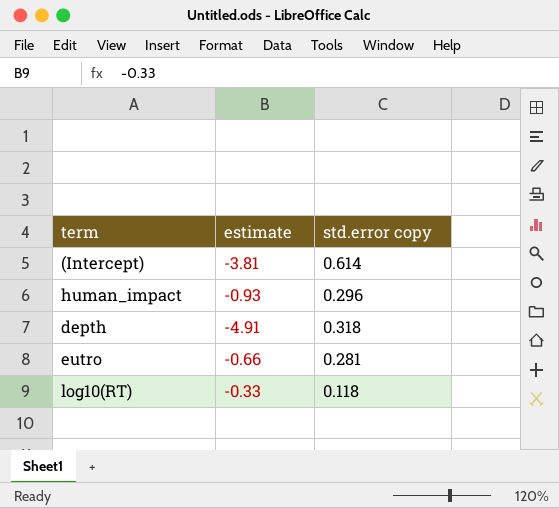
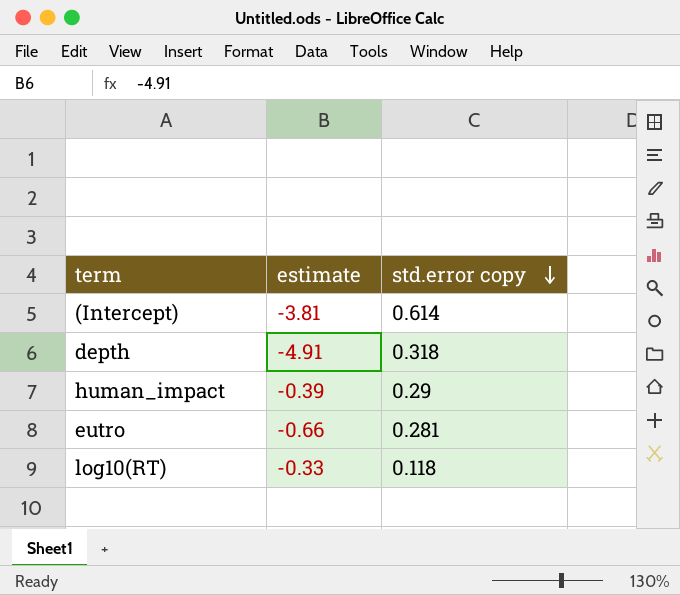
row order: none -> std.error copy descending
human_impact | estimate: -0.93 -> -0.39
human_impact | std.error copy: 0.296 -> 0.29

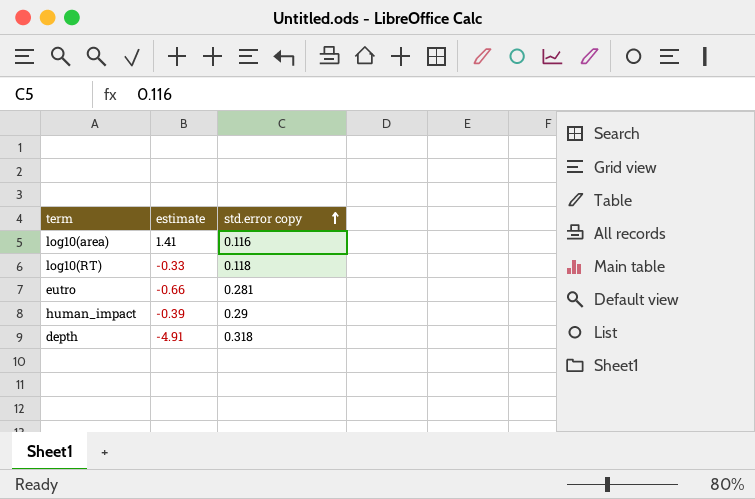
row order: std.error copy descending -> std.error copy ascending
row (Intercept): -3.81 | 0.614 -> none
row log10(area): none -> 1.41 | 0.116

